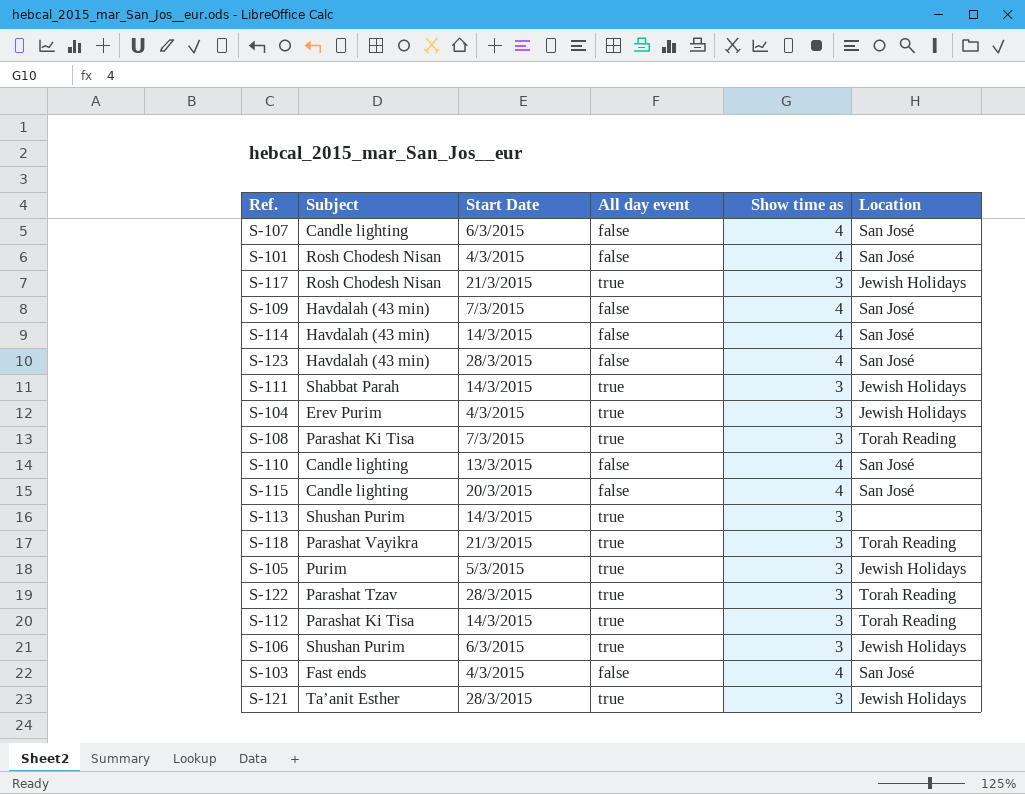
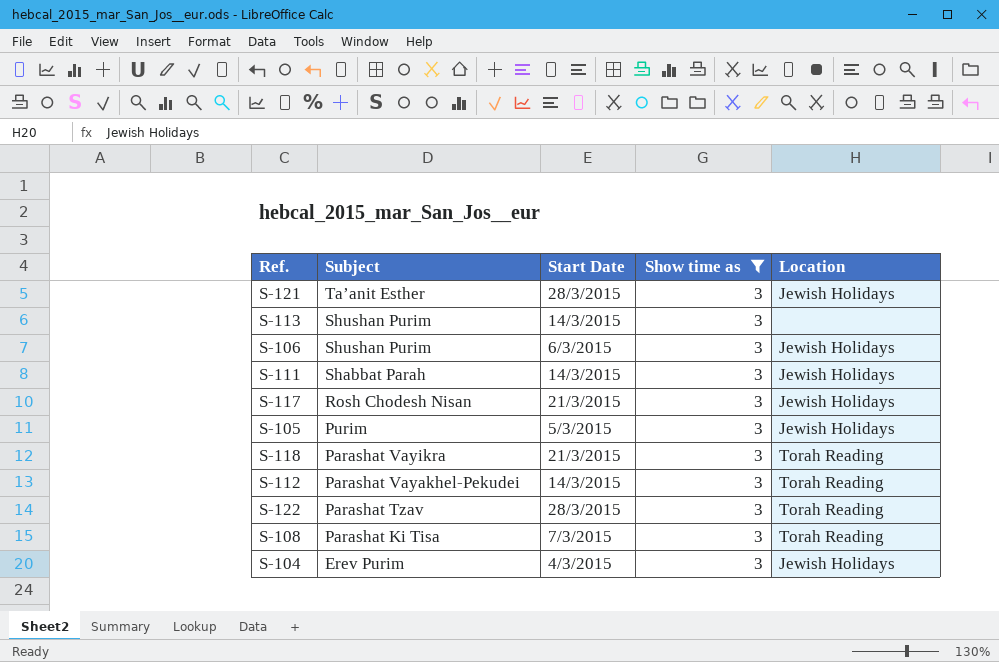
filter: none -> Show time as = 3
row order: none -> Subject descending
column All day event | position: 4 -> none
S-112 | Subject: Parashat Ki Tisa -> Parashat Vayakhel-Pekudei

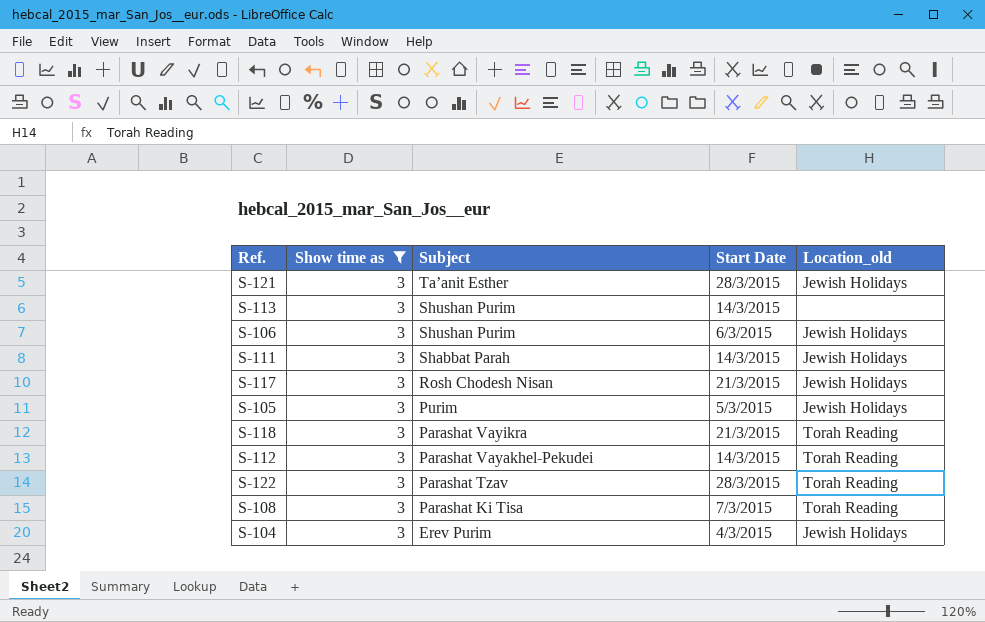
column Show time as | position: 4 -> 2
column name: Location -> Location_old

